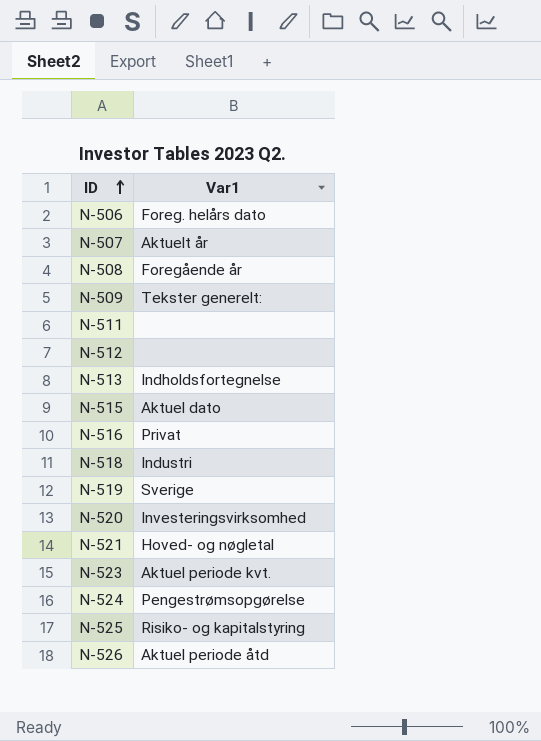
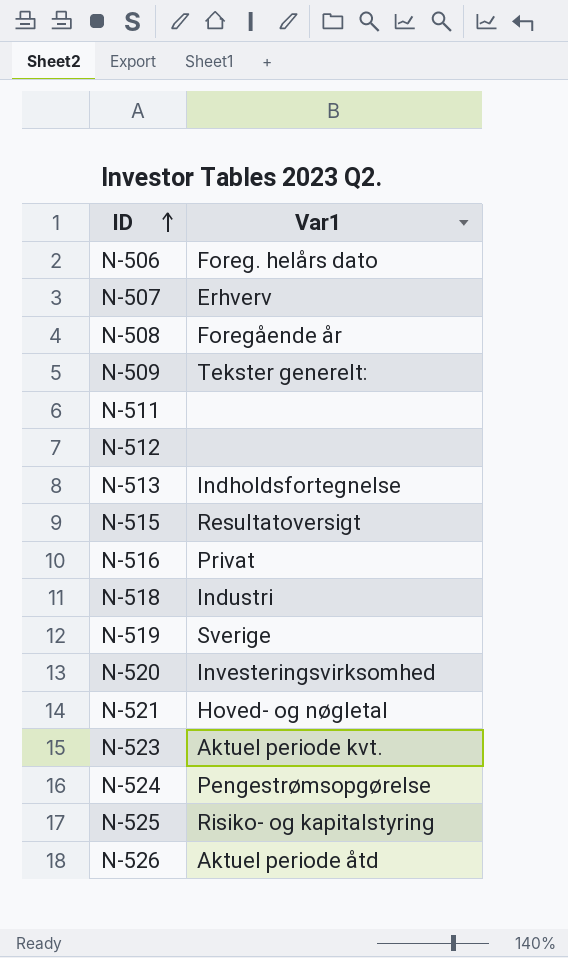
N-507 | Var1: Aktuelt år -> Erhverv
N-515 | Var1: Aktuel dato -> Resultatoversigt

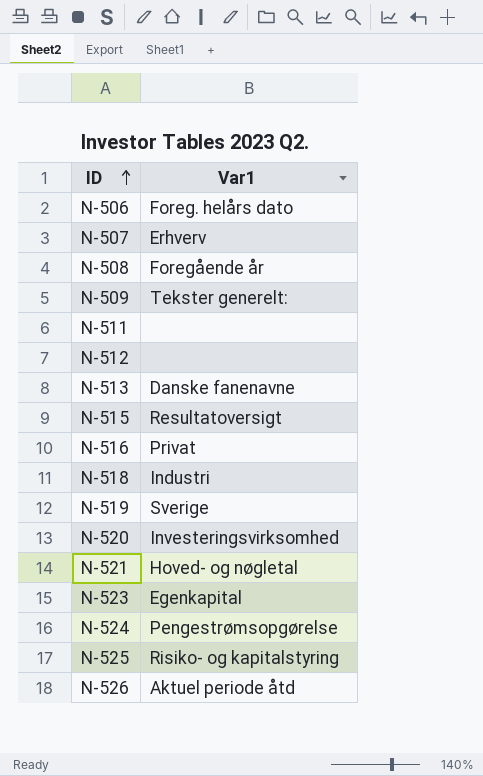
N-513 | Var1: Indholdsfortegnelse -> Danske fanenavne
N-523 | Var1: Aktuel periode kvt. -> Egenkapital

